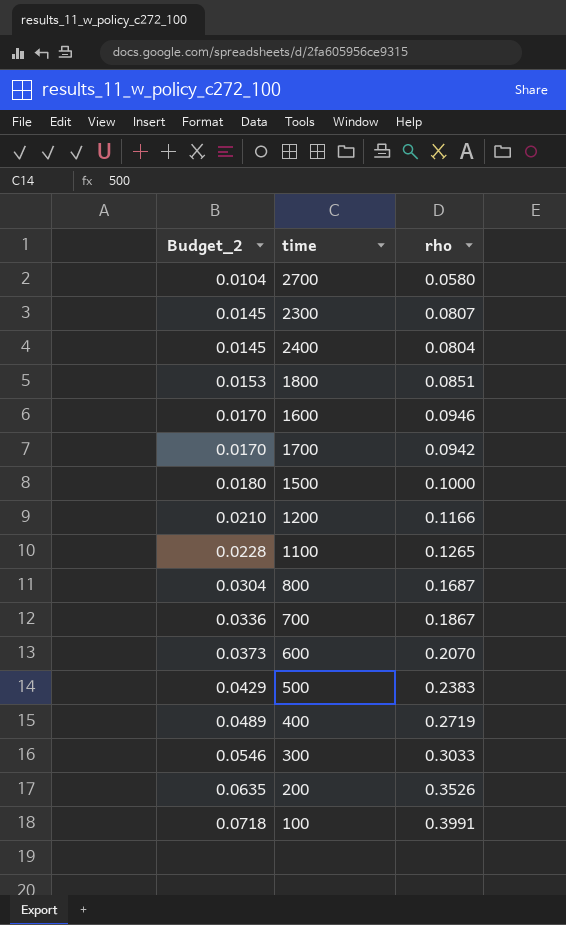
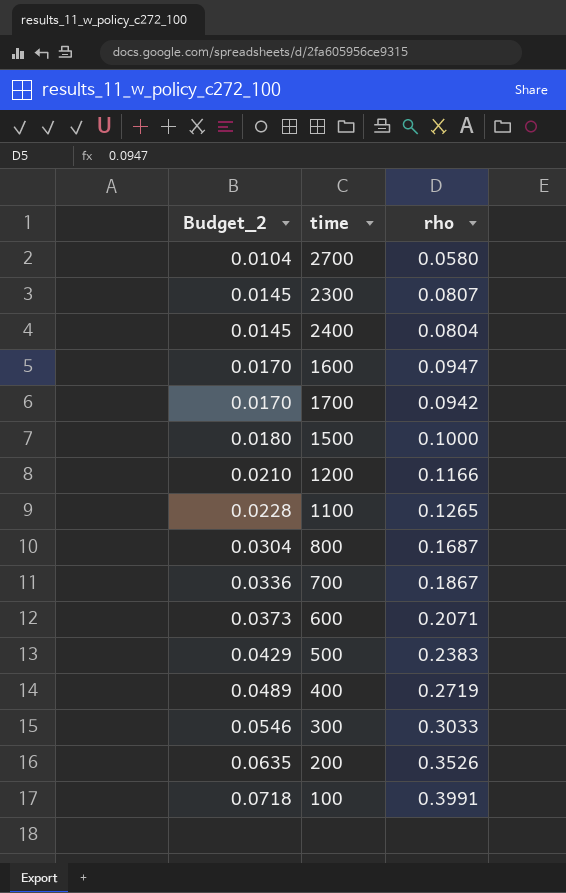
row 1800: 0.0153 | 0.0851 -> none
1600 | rho: 0.0946 -> 0.0947
600 | rho: 0.2070 -> 0.2071

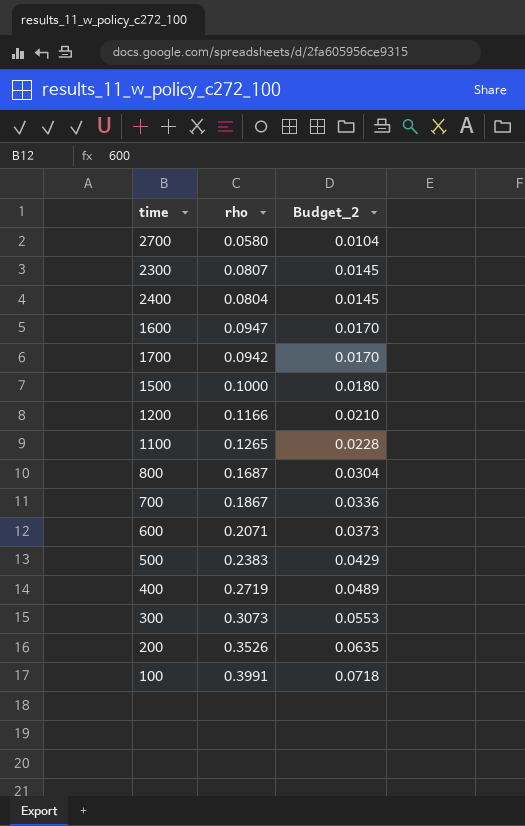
column Budget_2 | position: 1 -> 3
300 | rho: 0.3033 -> 0.3073
300 | Budget_2: 0.0546 -> 0.0553

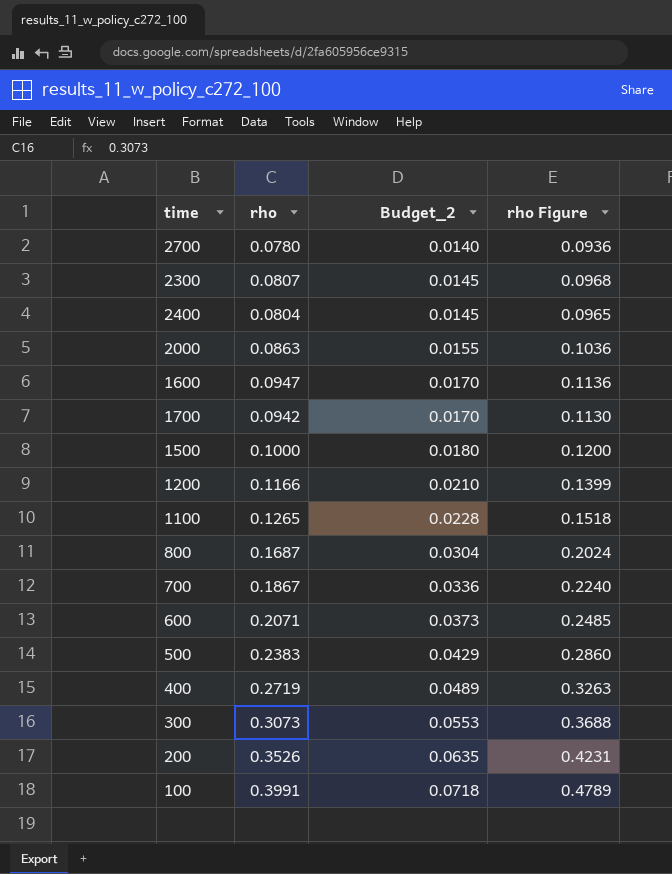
column rho Figure | formula: none -> [rho] * 1.2
2700 | rho: 0.0580 -> 0.0780
2700 | Budget_2: 0.0104 -> 0.0140
row 2000: none -> 0.0863 | 0.0155 | 0.1036

